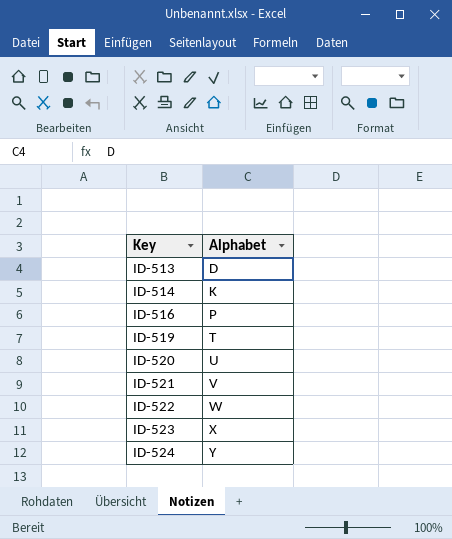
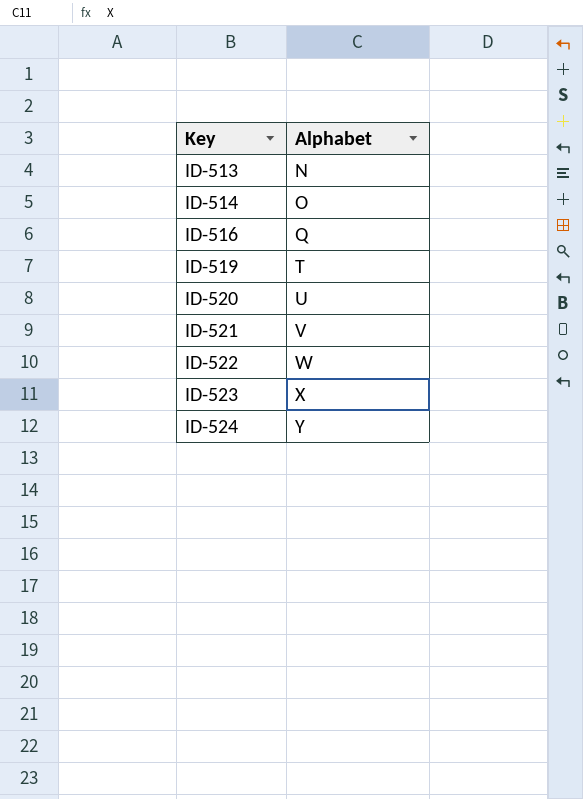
ID-513 | Alphabet: D -> N
ID-514 | Alphabet: K -> O
ID-516 | Alphabet: P -> Q

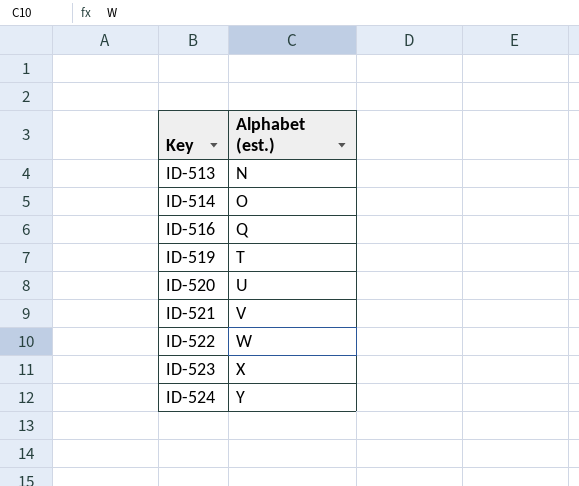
column name: Alphabet -> Alphabet (est.)

